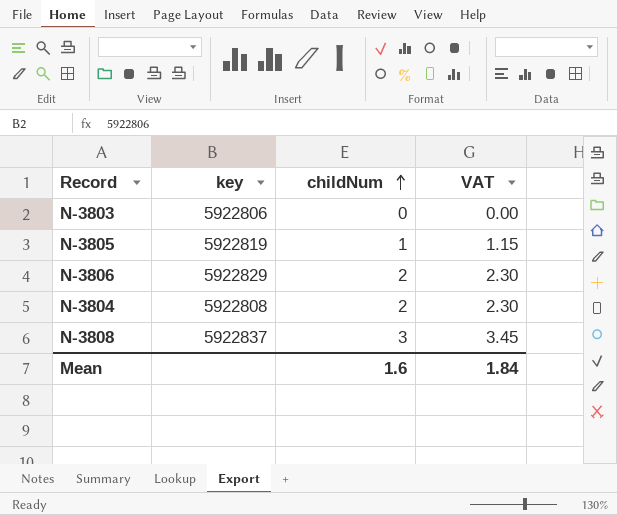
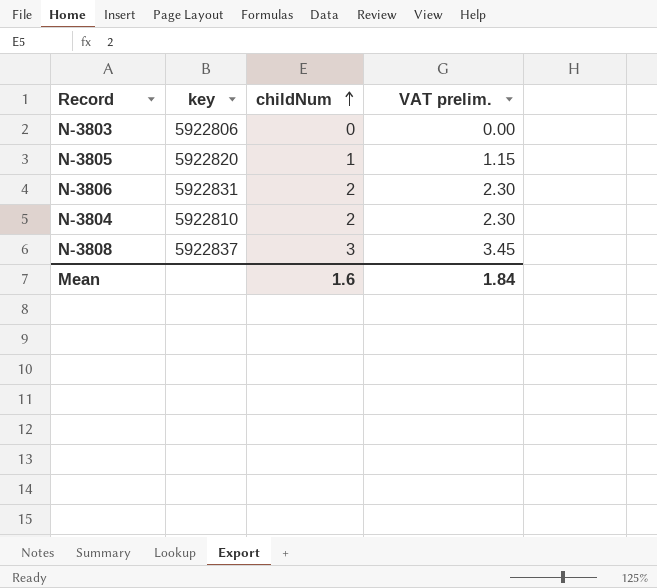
column name: VAT -> VAT prelim.
N-3805 | key: 5922819 -> 5922820
N-3806 | key: 5922829 -> 5922831
N-3804 | key: 5922808 -> 5922810

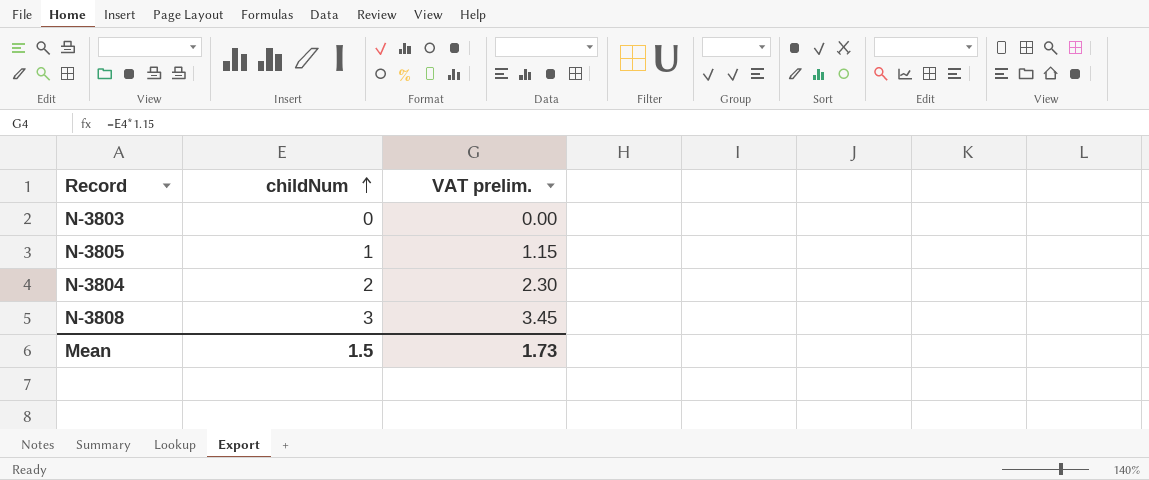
column key | position: 2 -> none
row N-3806: 5922831 | 2 | 2.30 -> none
Mean | childNum: 1.6 -> 1.5
Mean | VAT prelim.: 1.84 -> 1.73

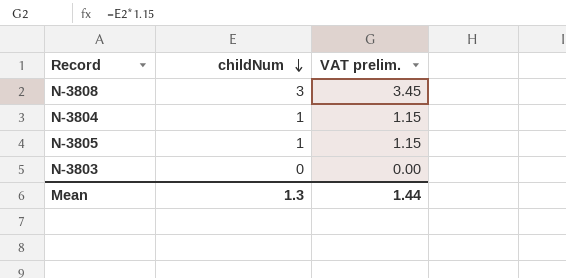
row order: childNum ascending -> childNum descending
N-3804 | childNum: 2 -> 1
N-3804 | VAT prelim.: 2.30 -> 1.15
Mean | childNum: 1.5 -> 1.3
Mean | VAT prelim.: 1.73 -> 1.44

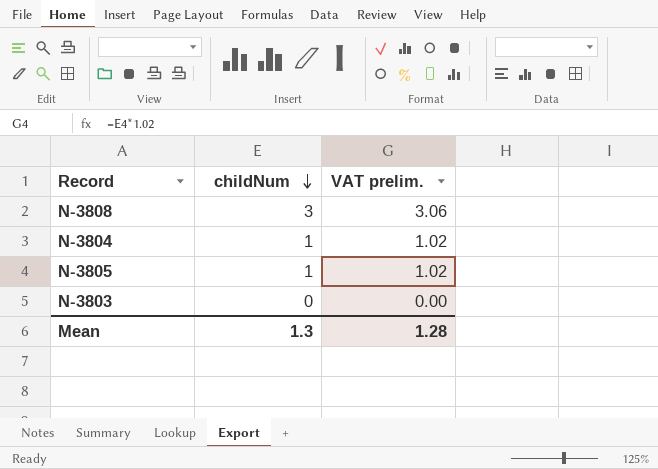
column VAT prelim. | formula: [childNum] * 1.15 -> [childNum] * 1.02
Mean | VAT prelim.: 1.44 -> 1.28

